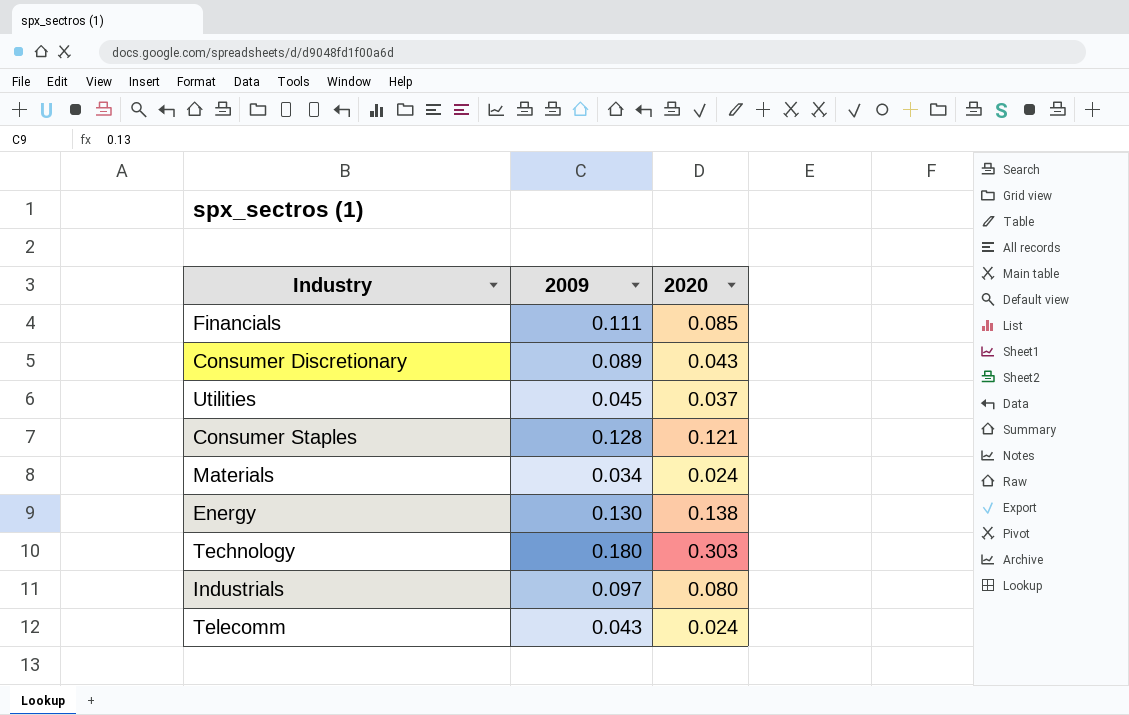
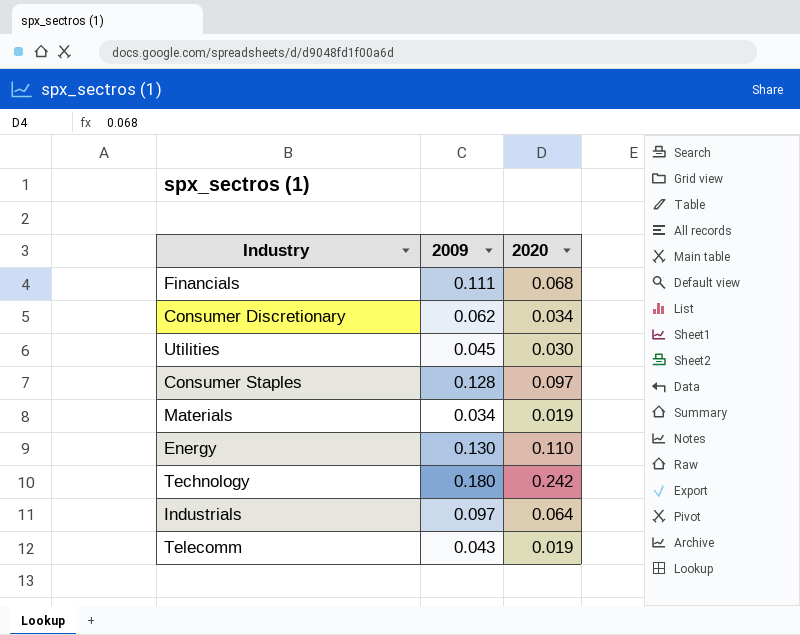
Financials | 2020: 0.085 -> 0.068
Consumer Discretionary | 2009: 0.089 -> 0.062
Consumer Discretionary | 2020: 0.043 -> 0.034
Utilities | 2020: 0.037 -> 0.030
Consumer Staples | 2020: 0.121 -> 0.097
Materials | 2020: 0.024 -> 0.019
Energy | 2020: 0.138 -> 0.110
Technology | 2020: 0.303 -> 0.242
Industrials | 2020: 0.080 -> 0.064
Telecomm | 2020: 0.024 -> 0.019

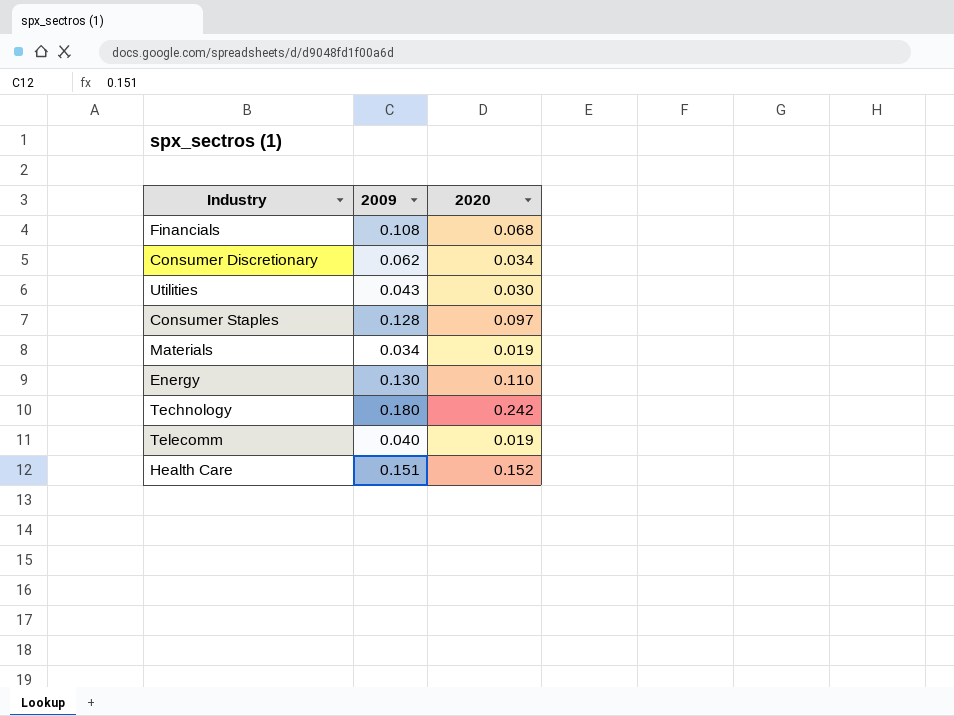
row Industrials: 0.097 | 0.064 -> none
Financials | 2009: 0.111 -> 0.108
Utilities | 2009: 0.045 -> 0.043
Telecomm | 2009: 0.043 -> 0.040
row Health Care: none -> 0.151 | 0.152

